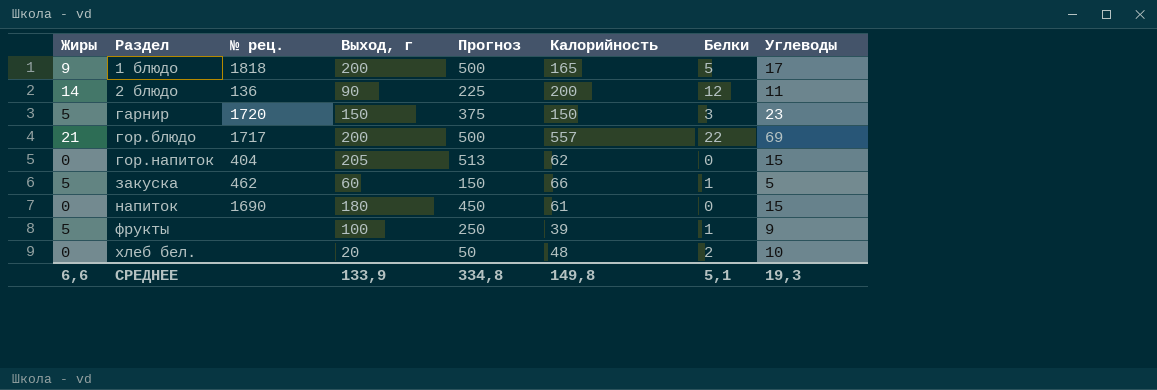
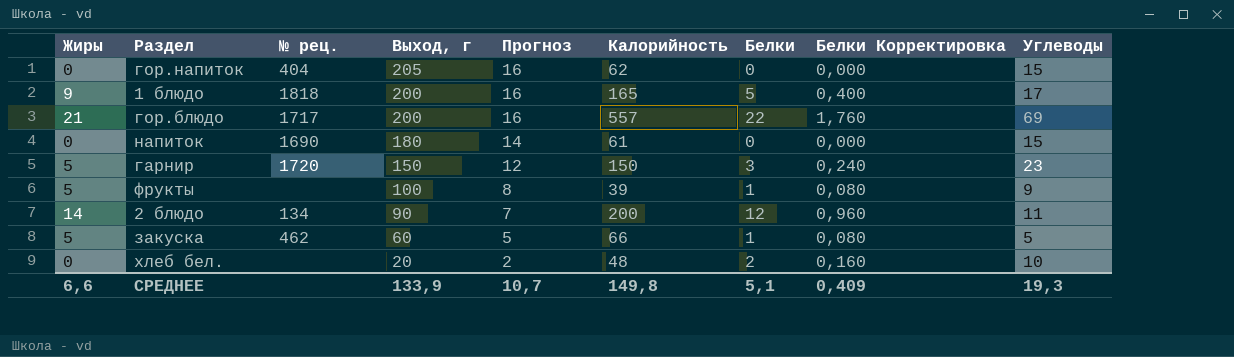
row order: Раздел ascending -> Выход, г descending
column Прогноз | formula: [Выход, г] * 2,5 -> [Выход, г] * 0,08
column Белки Корректировка | formula: none -> [Белки] * 0,08
2 блюдо | № рец.: 136 -> 134
СРЕДНЕЕ | Прогноз: 334,8 -> 10,7

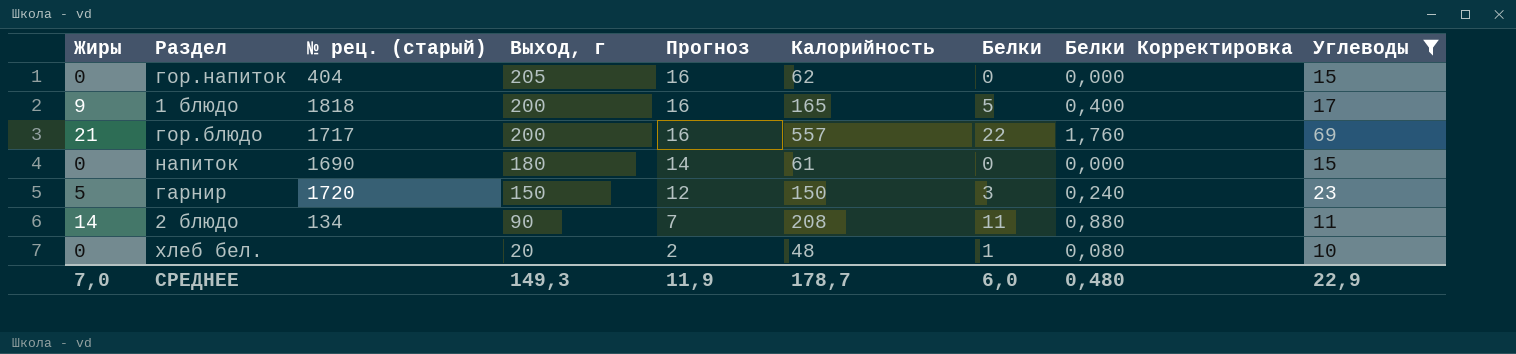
filter: none -> Углеводы >= 10
column name: № рец. -> № рец. (старый)
2 блюдо | Калорийность: 200 -> 208
2 блюдо | Белки: 12 -> 11
2 блюдо | Белки Корректировка: 0,960 -> 0,880
хлеб бел. | Белки: 2 -> 1
хлеб бел. | Белки Корректировка: 0,160 -> 0,080
СРЕДНЕЕ | Жиры: 6,6 -> 7,0
СРЕДНЕЕ | Выход, г: 133,9 -> 149,3
СРЕДНЕЕ | Прогноз: 10,7 -> 11,9
СРЕДНЕЕ | Калорийность: 149,8 -> 178,7
СРЕДНЕЕ | Белки: 5,1 -> 6,0
СРЕДНЕЕ | Белки Корректировка: 0,409 -> 0,480
СРЕДНЕЕ | Углеводы: 19,3 -> 22,9

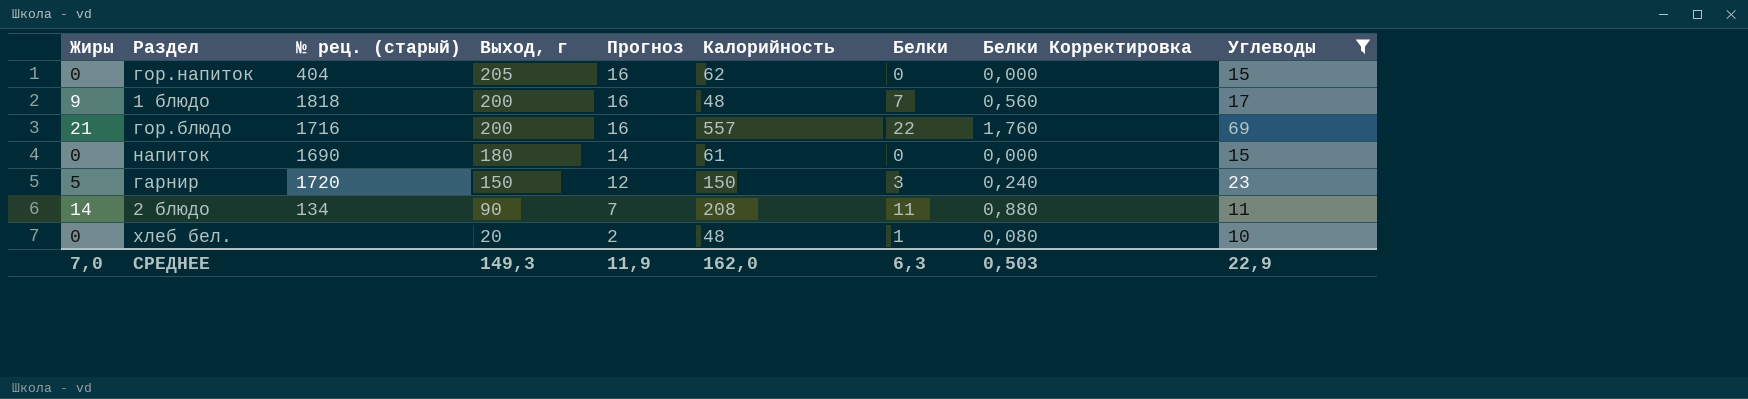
1 блюдо | Калорийность: 165 -> 48
1 блюдо | Белки: 5 -> 7
1 блюдо | Белки Корректировка: 0,400 -> 0,560
гор.блюдо | № рец. (старый): 1717 -> 1716
СРЕДНЕЕ | Калорийность: 178,7 -> 162,0
СРЕДНЕЕ | Белки: 6,0 -> 6,3
СРЕДНЕЕ | Белки Корректировка: 0,480 -> 0,503

